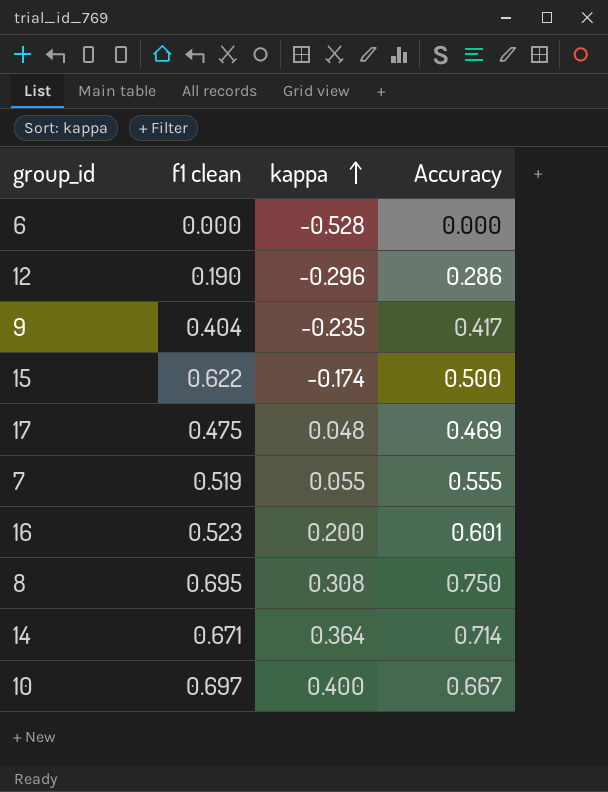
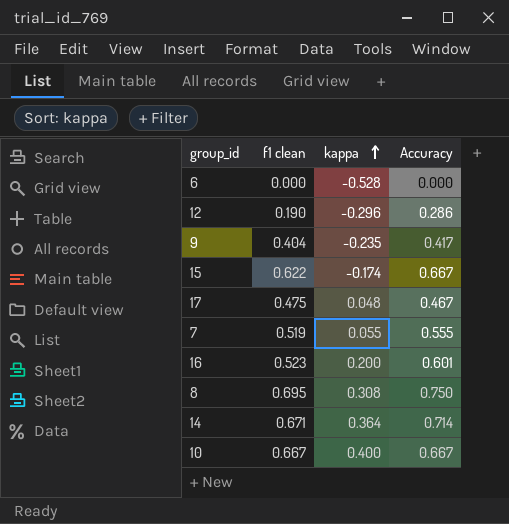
15 | Accuracy: 0.500 -> 0.667
17 | Accuracy: 0.469 -> 0.467
10 | f1 clean: 0.697 -> 0.667

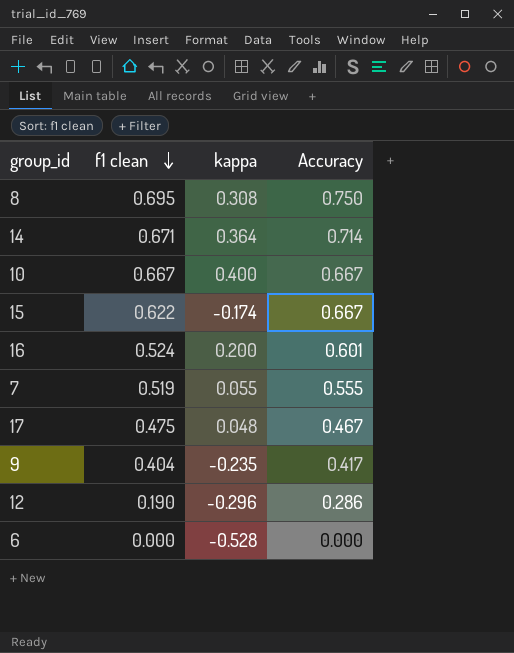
row order: kappa ascending -> f1 clean descending
16 | f1 clean: 0.523 -> 0.524

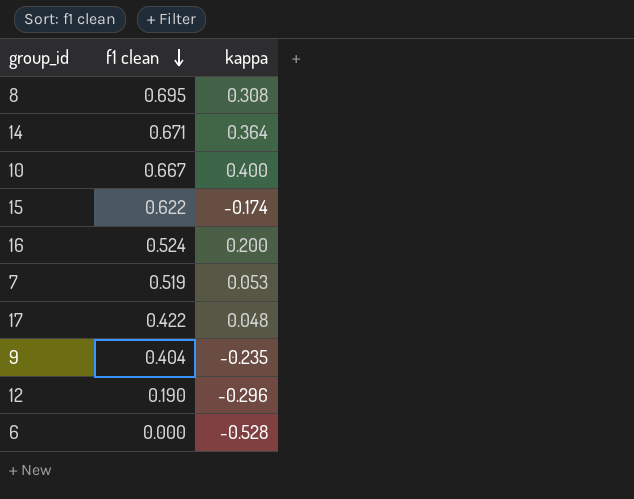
column Accuracy | position: 4 -> none
7 | kappa: 0.055 -> 0.053
17 | f1 clean: 0.475 -> 0.422

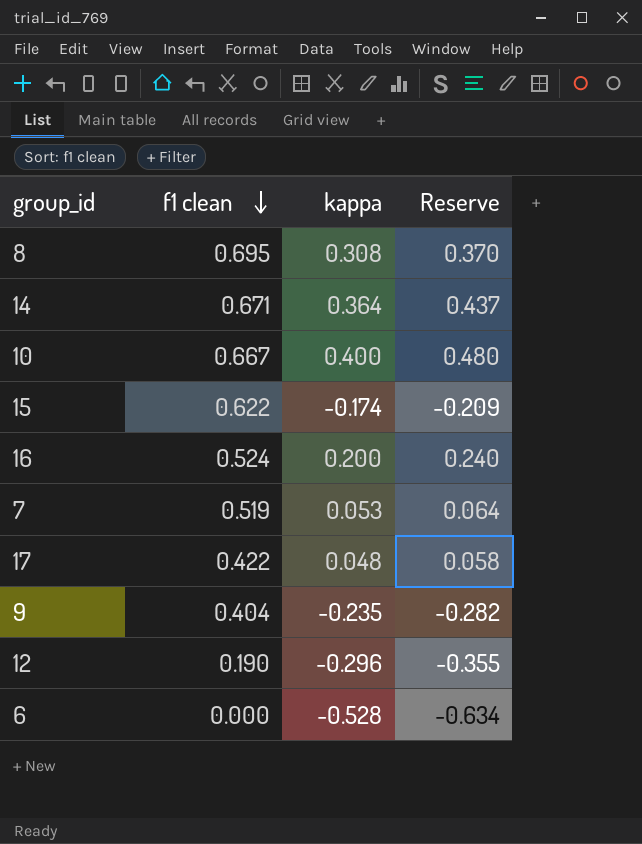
column Reserve | formula: none -> [kappa] * 1.2

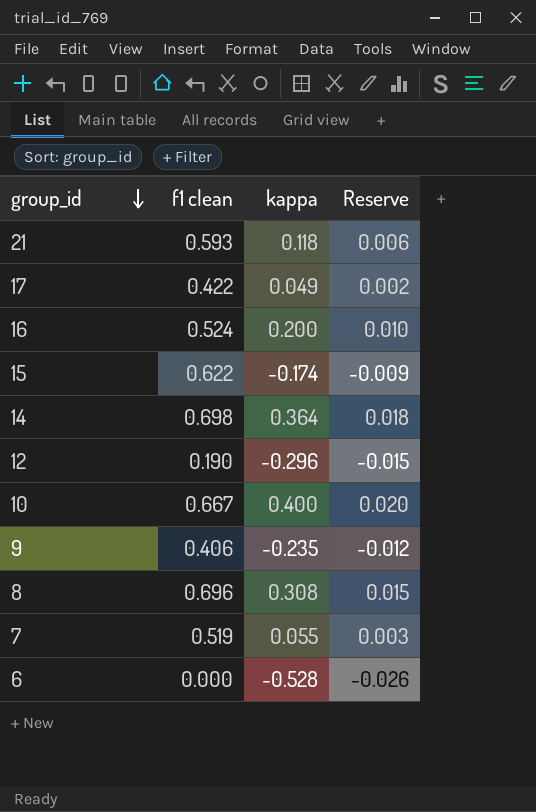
row order: f1 clean descending -> group_id descending
column Reserve | formula: [kappa] * 1.2 -> [kappa] * 0.05
row 21: none -> 0.593 | 0.118 | 0.006
17 | kappa: 0.048 -> 0.049
14 | f1 clean: 0.671 -> 0.698
9 | f1 clean: 0.404 -> 0.406
8 | f1 clean: 0.695 -> 0.696
7 | kappa: 0.053 -> 0.055

